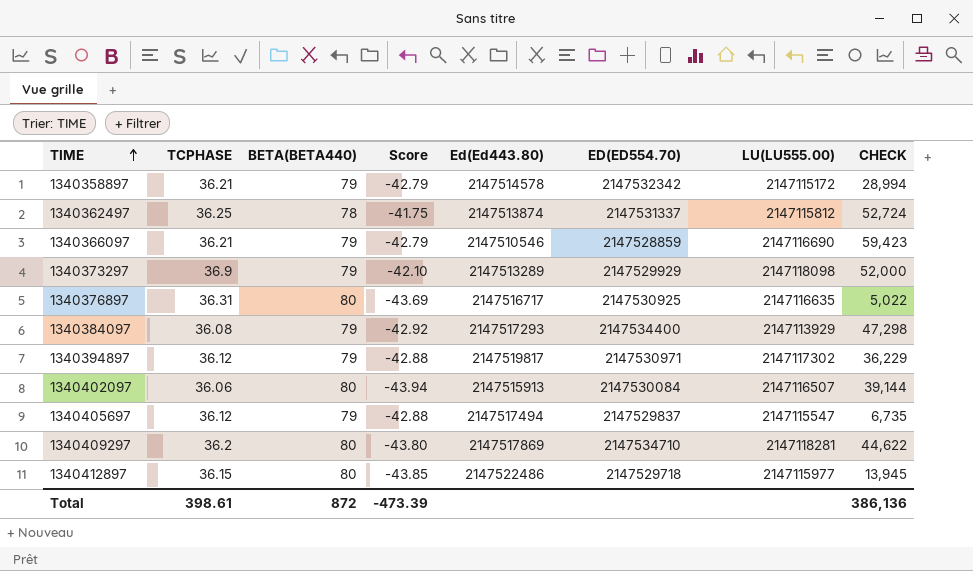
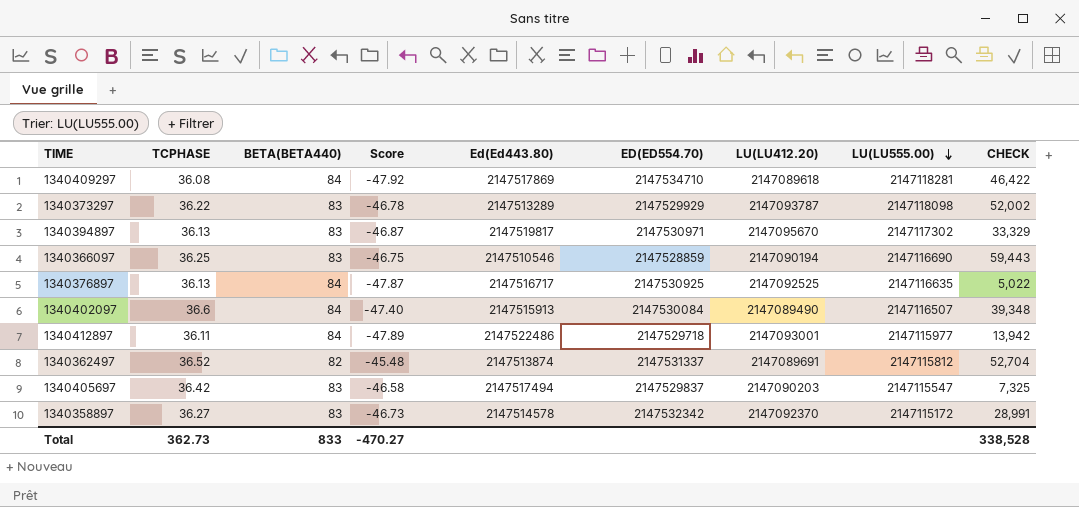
row order: TIME ascending -> LU(LU555.00) descending
column LU(LU412.20) | position: none -> 7
row 1340384097: 36.08 | 79 | -42.92 | 2147517293 | 2147534400 | 2147113929 | 47,298 -> none
1340409297 | TCPHASE: 36.2 -> 36.08
1340409297 | BETA(BETA440): 80 -> 84
1340409297 | Score: -43.80 -> -47.92
1340409297 | CHECK: 44,622 -> 46,422
1340373297 | TCPHASE: 36.9 -> 36.22
1340373297 | BETA(BETA440): 79 -> 83
1340373297 | Score: -42.10 -> -46.78
1340373297 | CHECK: 52,000 -> 52,002
1340394897 | TCPHASE: 36.12 -> 36.13
1340394897 | BETA(BETA440): 79 -> 83
1340394897 | Score: -42.88 -> -46.87
1340394897 | CHECK: 36,229 -> 33,329
1340366097 | TCPHASE: 36.21 -> 36.25
1340366097 | BETA(BETA440): 79 -> 83
1340366097 | Score: -42.79 -> -46.75
1340366097 | CHECK: 59,423 -> 59,443
1340376897 | TCPHASE: 36.31 -> 36.13
1340376897 | BETA(BETA440): 80 -> 84
1340376897 | Score: -43.69 -> -47.87
1340402097 | TCPHASE: 36.06 -> 36.6
1340402097 | BETA(BETA440): 80 -> 84
1340402097 | Score: -43.94 -> -47.40
1340402097 | CHECK: 39,144 -> 39,348
1340412897 | TCPHASE: 36.15 -> 36.11
1340412897 | BETA(BETA440): 80 -> 84
1340412897 | Score: -43.85 -> -47.89
1340412897 | CHECK: 13,945 -> 13,942
1340362497 | TCPHASE: 36.25 -> 36.52
1340362497 | BETA(BETA440): 78 -> 82
1340362497 | Score: -41.75 -> -45.48
1340362497 | CHECK: 52,724 -> 52,704
1340405697 | TCPHASE: 36.12 -> 36.42
1340405697 | BETA(BETA440): 79 -> 83
1340405697 | Score: -42.88 -> -46.58
1340405697 | CHECK: 6,735 -> 7,325
1340358897 | TCPHASE: 36.21 -> 36.27
1340358897 | BETA(BETA440): 79 -> 83
1340358897 | Score: -42.79 -> -46.73
1340358897 | CHECK: 28,994 -> 28,991
Total | TCPHASE: 398.61 -> 362.73
Total | BETA(BETA440): 872 -> 833
Total | Score: -473.39 -> -470.27
Total | CHECK: 386,136 -> 338,528

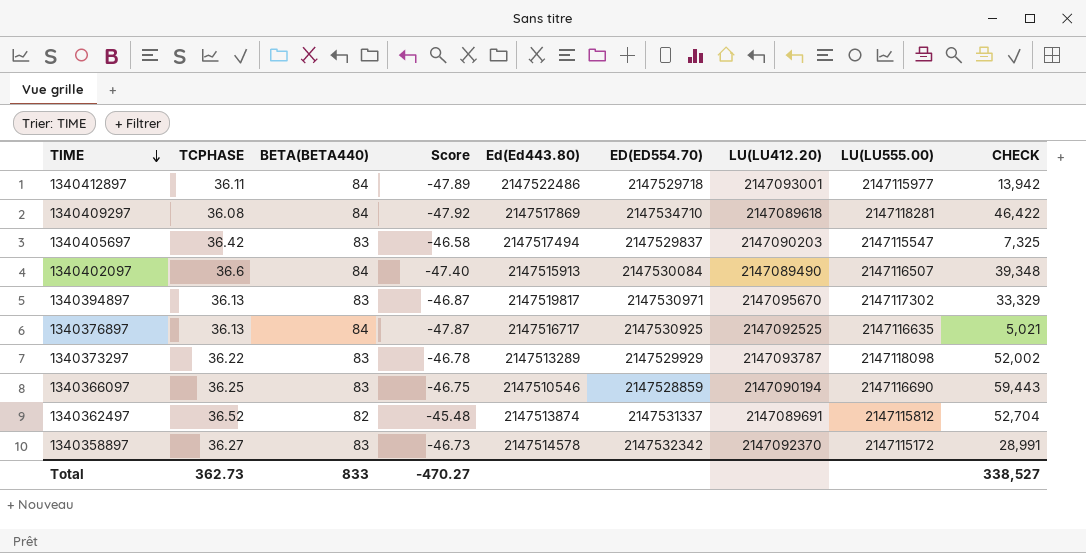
row order: LU(LU555.00) descending -> TIME descending
1340376897 | CHECK: 5,022 -> 5,021
Total | CHECK: 338,528 -> 338,527

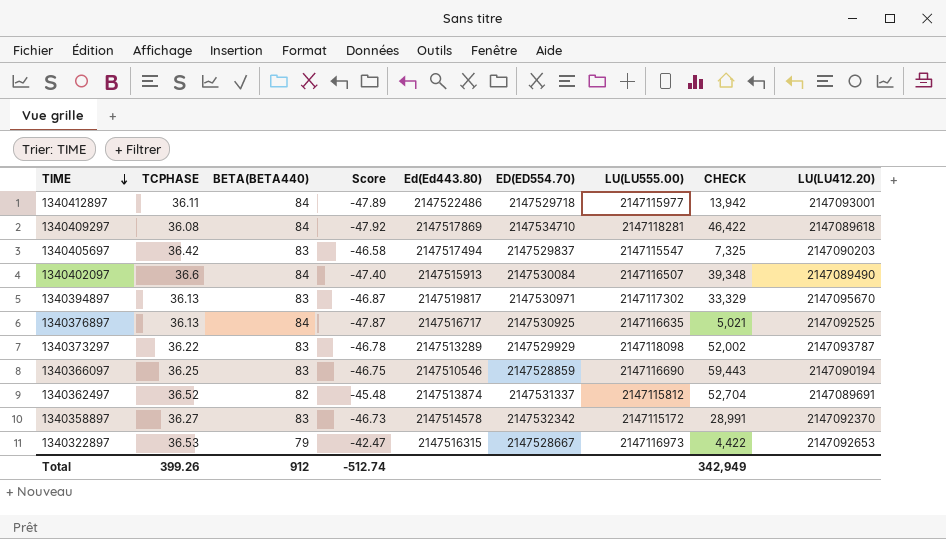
column LU(LU412.20) | position: 7 -> 9
row 1340322897: none -> 36.53 | 79 | -42.47 | 2147516315 | 2147528667 | 2147116973 | 4,422 | 2147092653
Total | TCPHASE: 362.73 -> 399.26
Total | BETA(BETA440): 833 -> 912
Total | Score: -470.27 -> -512.74
Total | CHECK: 338,527 -> 342,949

